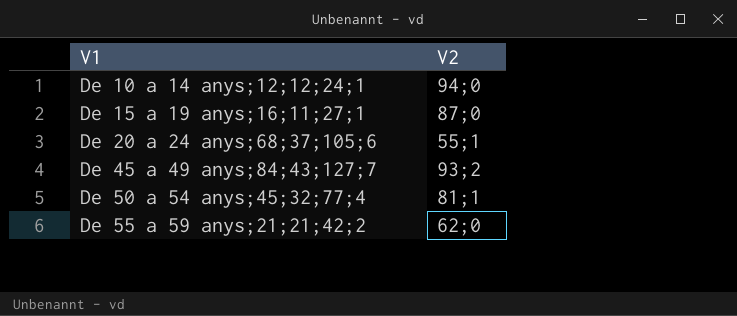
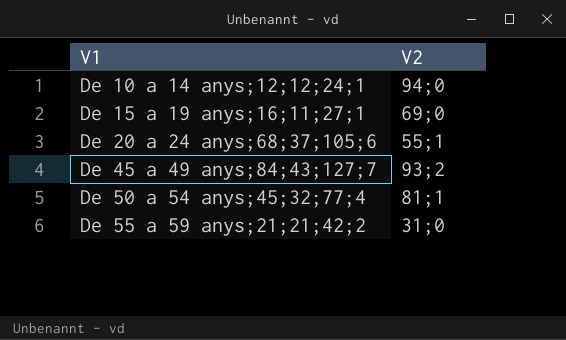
De 15 a 19 anys;16;11;27;1 | V2: 87;0 -> 69;0
De 55 a 59 anys;21;21;42;2 | V2: 62;0 -> 31;0

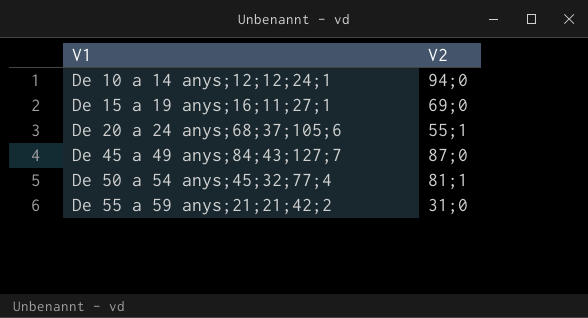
De 45 a 49 anys;84;43;127;7 | V2: 93;2 -> 87;0

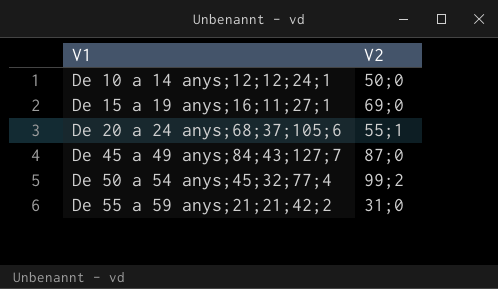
De 10 a 14 anys;12;12;24;1 | V2: 94;0 -> 50;0
De 50 a 54 anys;45;32;77;4 | V2: 81;1 -> 99;2

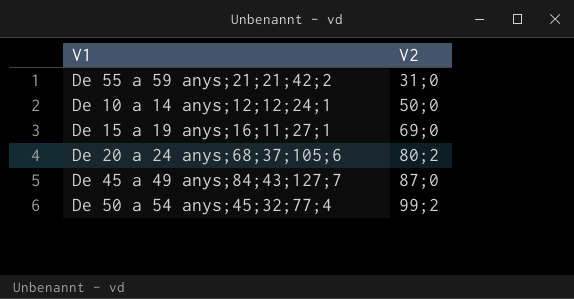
row order: V1 ascending -> V2 ascending
De 20 a 24 anys;68;37;105;6 | V2: 55;1 -> 80;2

